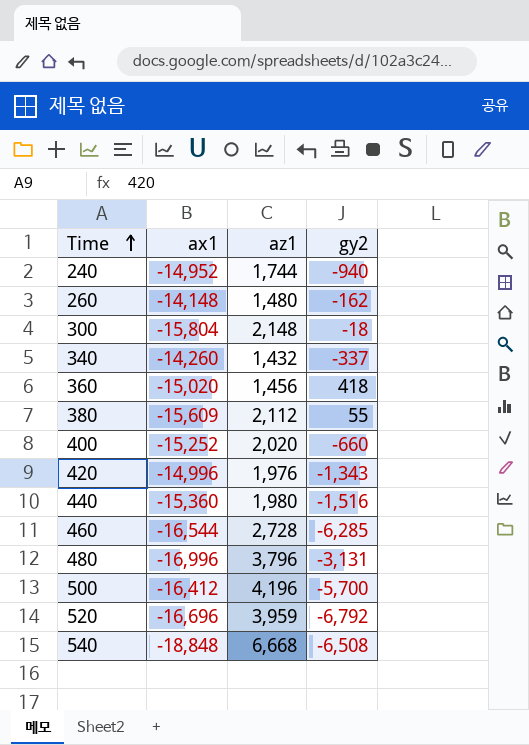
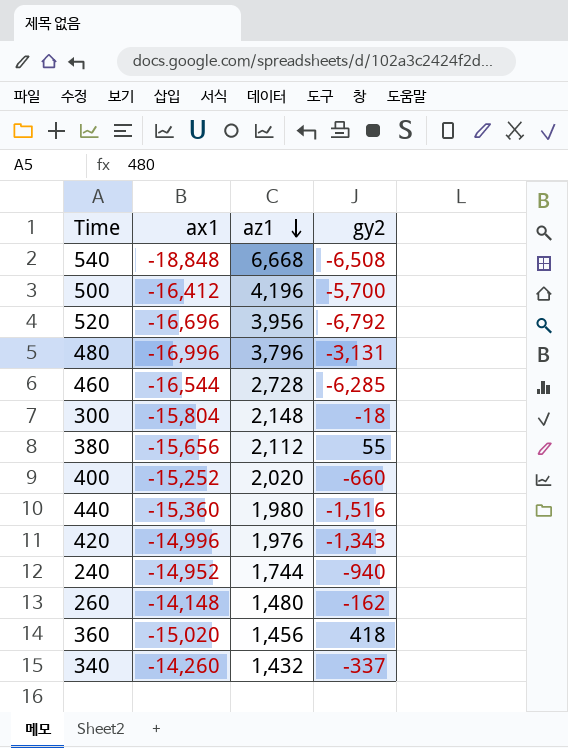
row order: Time ascending -> az1 descending
520 | az1: 3,959 -> 3,956
380 | ax1: -15,609 -> -15,656

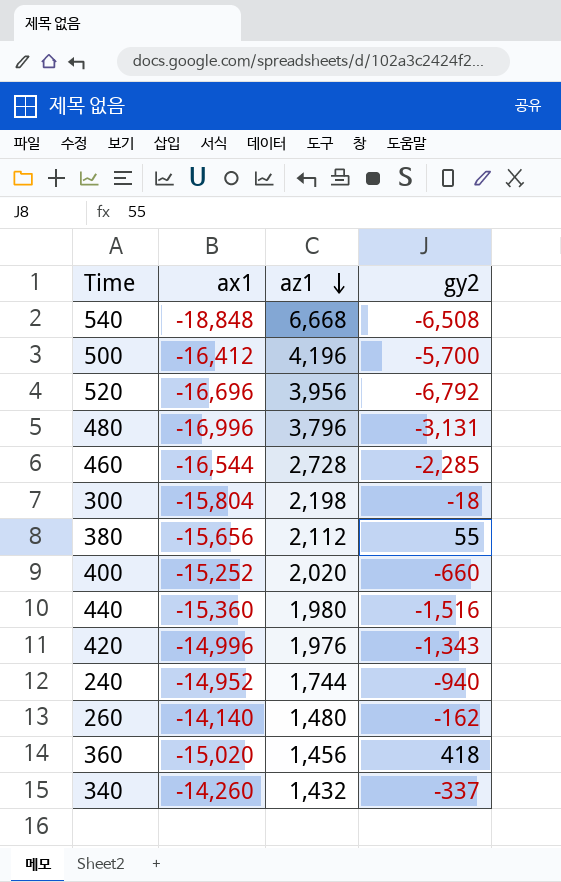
460 | gy2: -6,285 -> -2,285
300 | az1: 2,148 -> 2,198
260 | ax1: -14,148 -> -14,140

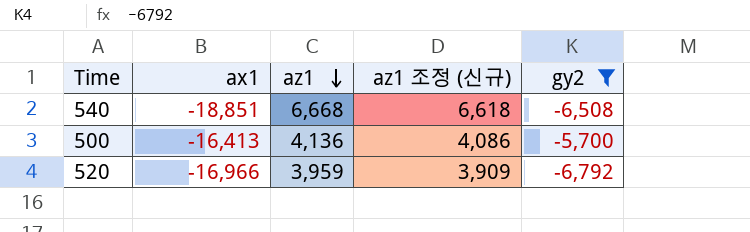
filter: none -> gy2 <= -5,700
column az1 조정 (신규) | formula: none -> [az1] - 50
540 | ax1: -18,848 -> -18,851
500 | ax1: -16,412 -> -16,413
500 | az1: 4,196 -> 4,136
520 | ax1: -16,696 -> -16,966
520 | az1: 3,956 -> 3,959

